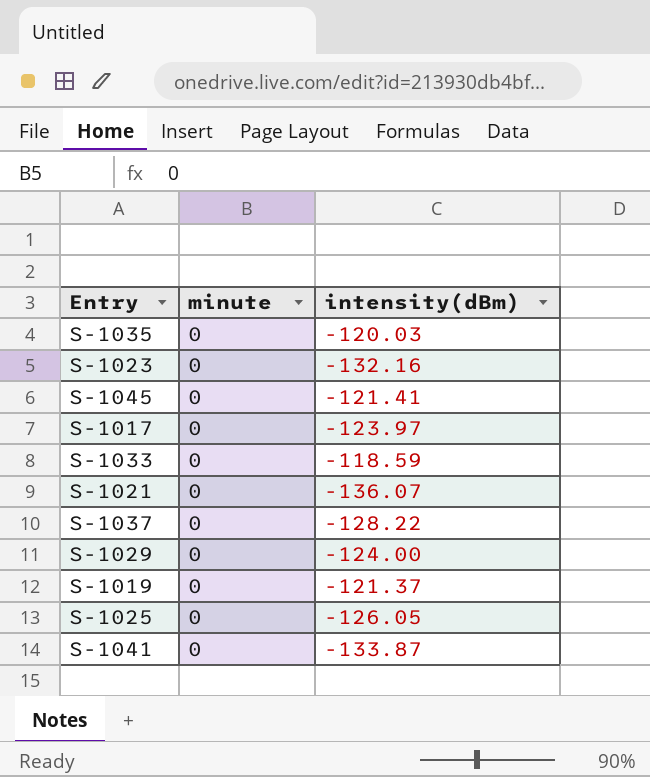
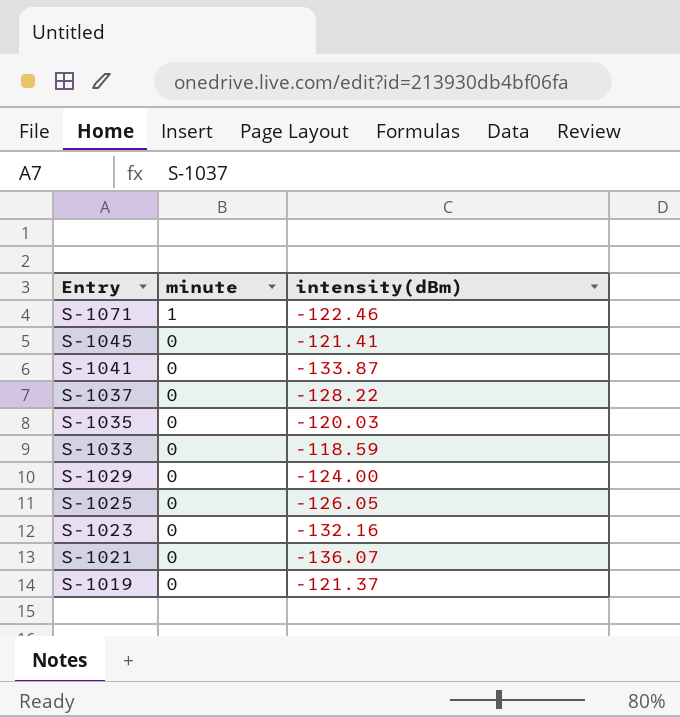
row order: none -> Entry descending
row S-1017: 0 | -123.97 -> none
row S-1071: none -> 1 | -122.46

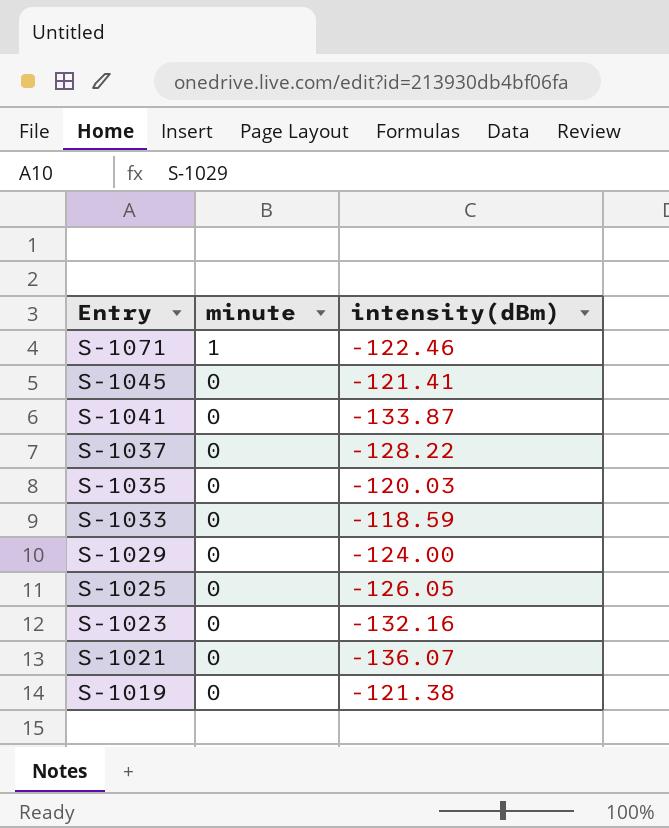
S-1019 | intensity(dBm): -121.37 -> -121.38

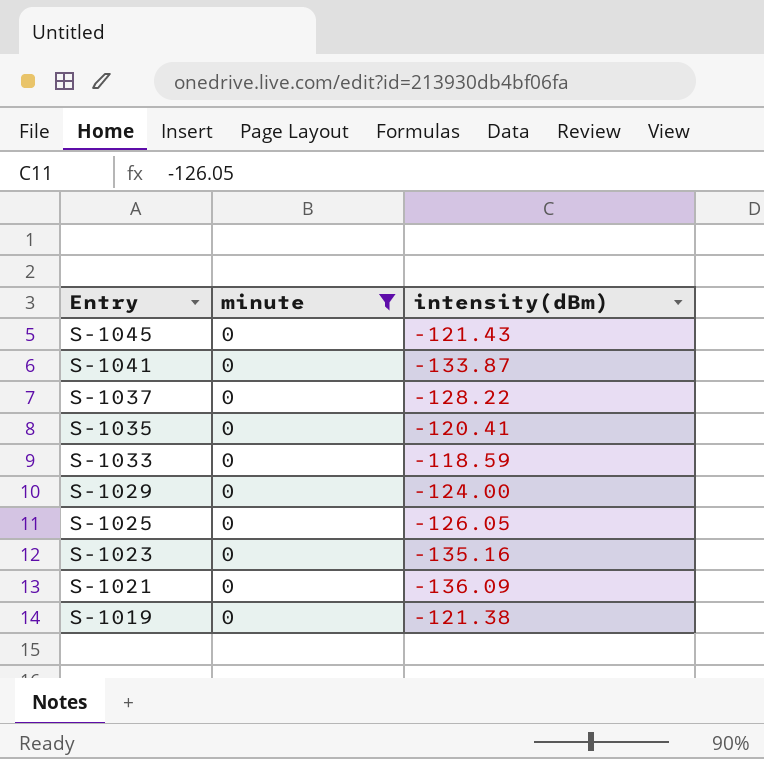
filter: none -> minute = 0
S-1045 | intensity(dBm): -121.41 -> -121.43
S-1035 | intensity(dBm): -120.03 -> -120.41
S-1023 | intensity(dBm): -132.16 -> -135.16
S-1021 | intensity(dBm): -136.07 -> -136.09

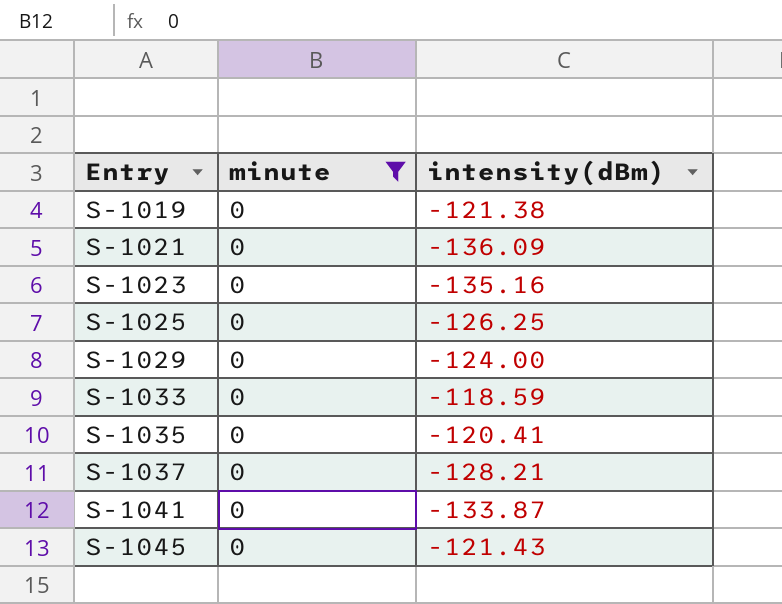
row order: Entry descending -> Entry ascending
S-1025 | intensity(dBm): -126.05 -> -126.25
S-1037 | intensity(dBm): -128.22 -> -128.21

